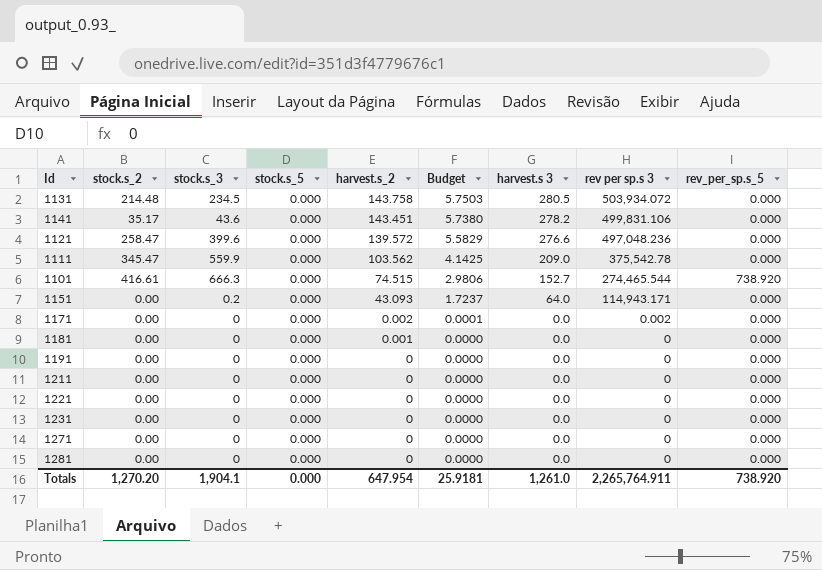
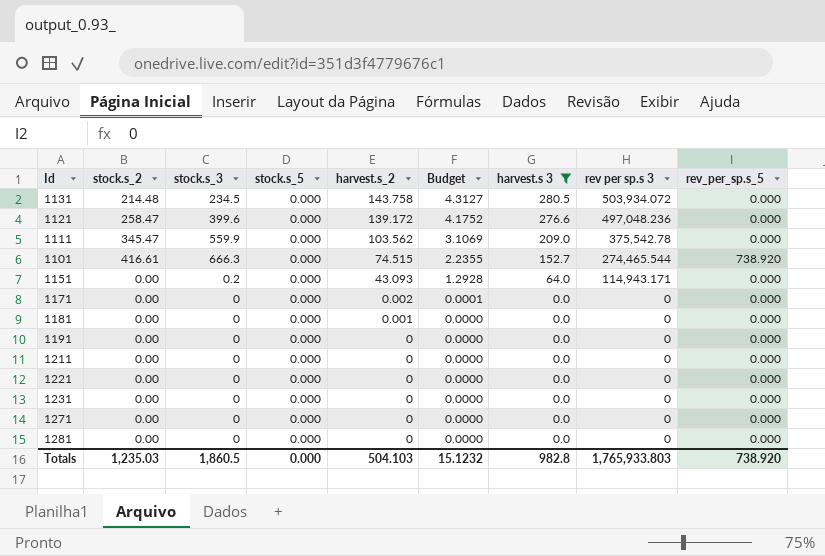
filter: none -> harvest.s 3 != 278.2
column Budget | formula: [harvest.s_2] * 0.04 -> [harvest.s_2] * 0.03
1121 | harvest.s_2: 139.572 -> 139.172
1171 | rev per sp.s 3: 0.002 -> 0
Totals | stock.s_2: 1,270.20 -> 1,235.03
Totals | stock.s_3: 1,904.1 -> 1,860.5
Totals | harvest.s_2: 647.954 -> 504.103
Totals | Budget: 25.9181 -> 15.1232
Totals | harvest.s 3: 1,261.0 -> 982.8
Totals | rev per sp.s 3: 2,265,764.911 -> 1,765,933.803

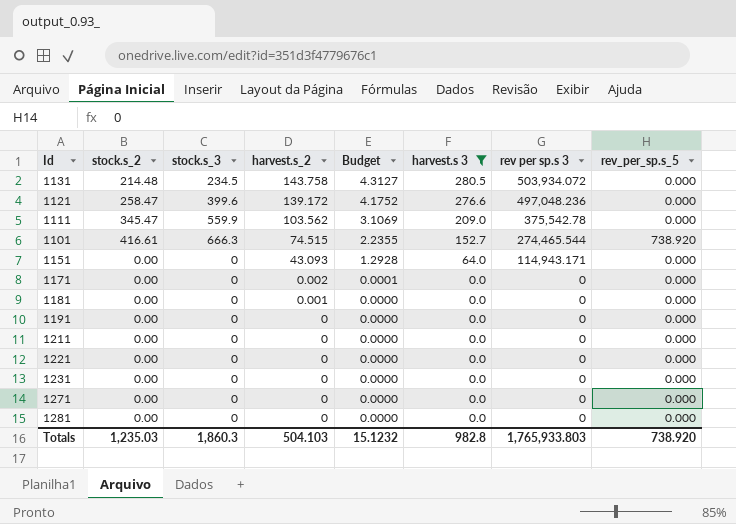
column stock.s_5 | position: 4 -> none
1151 | stock.s_3: 0.2 -> 0
Totals | stock.s_3: 1,860.5 -> 1,860.3

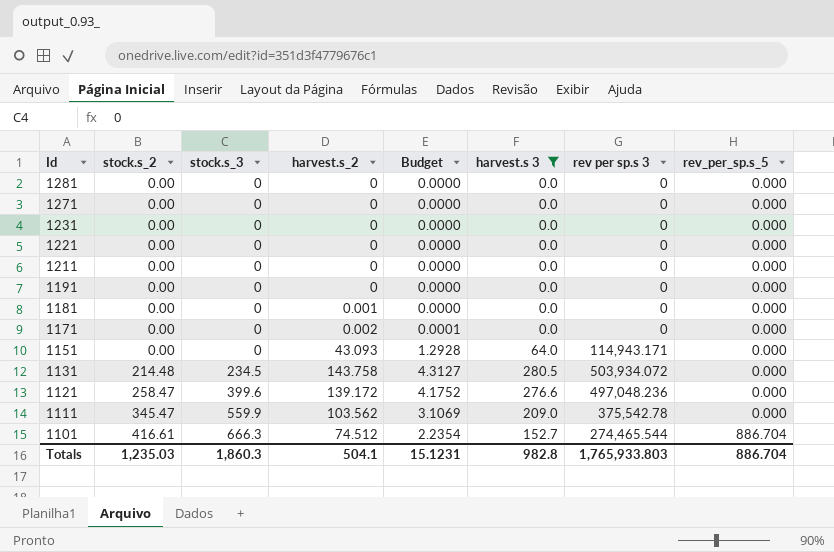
row order: harvest.s_2 descending -> Id descending
1101 | harvest.s_2: 74.515 -> 74.512
1101 | Budget: 2.2355 -> 2.2354
1101 | rev_per_sp.s_5: 738.920 -> 886.704
Totals | harvest.s_2: 504.103 -> 504.1
Totals | Budget: 15.1232 -> 15.1231
Totals | rev_per_sp.s_5: 738.920 -> 886.704

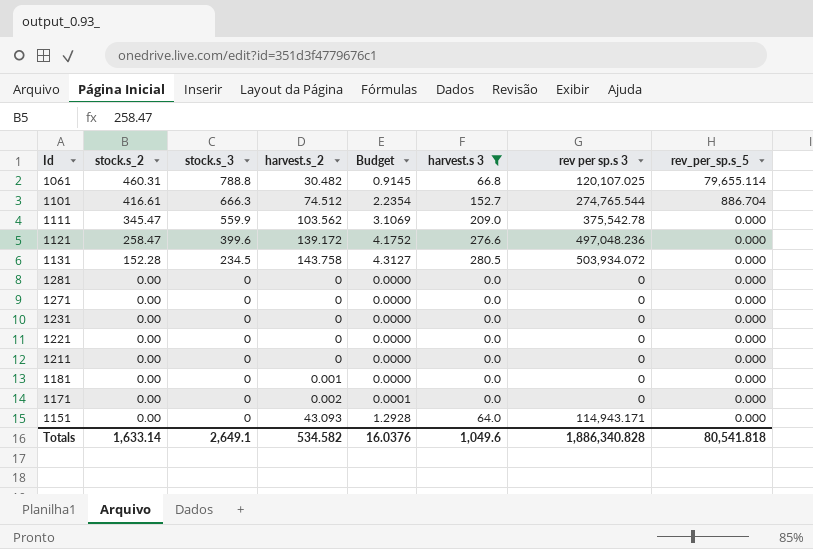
row order: Id descending -> stock.s_2 descending
row 1191: 0.00 | 0 | 0 | 0.0000 | 0.0 | 0 | 0.000 -> none
row 1061: none -> 460.31 | 788.8 | 30.482 | 0.9145 | 66.8 | 120,107.025 | 79,655.114
1101 | rev per sp.s 3: 274,465.544 -> 274,765.544
1131 | stock.s_2: 214.48 -> 152.28
Totals | stock.s_2: 1,235.03 -> 1,633.14
Totals | stock.s_3: 1,860.3 -> 2,649.1
Totals | harvest.s_2: 504.1 -> 534.582
Totals | Budget: 15.1231 -> 16.0376
Totals | harvest.s 3: 982.8 -> 1,049.6
Totals | rev per sp.s 3: 1,765,933.803 -> 1,886,340.828
Totals | rev_per_sp.s_5: 886.704 -> 80,541.818

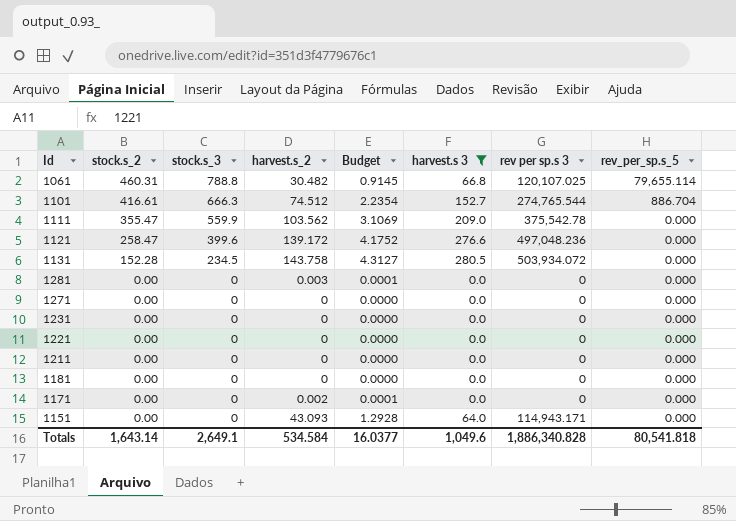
1111 | stock.s_2: 345.47 -> 355.47
1281 | harvest.s_2: 0 -> 0.003
1281 | Budget: 0.0000 -> 0.0001
1181 | harvest.s_2: 0.001 -> 0
Totals | stock.s_2: 1,633.14 -> 1,643.14
Totals | harvest.s_2: 534.582 -> 534.584
Totals | Budget: 16.0376 -> 16.0377

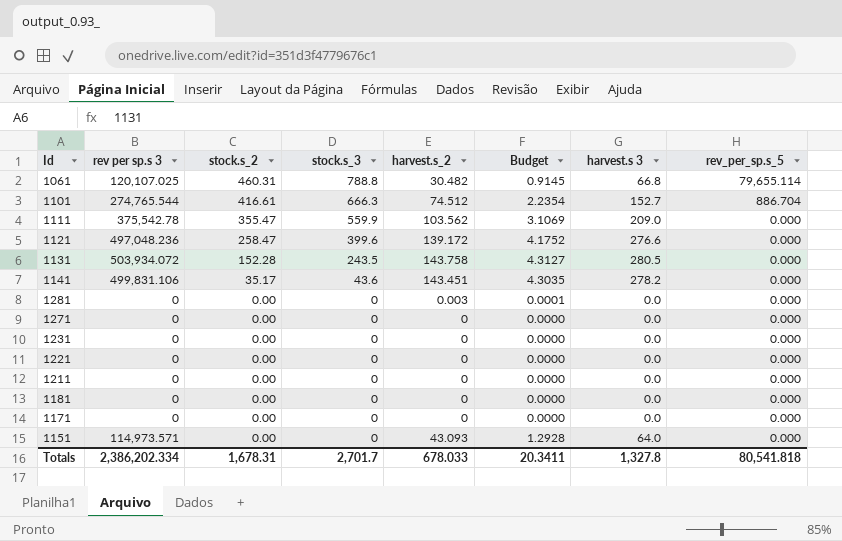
filter: harvest.s 3 != 278.2 -> none
column rev per sp.s 3 | position: 7 -> 2
1131 | stock.s_3: 234.5 -> 243.5
1171 | harvest.s_2: 0.002 -> 0
1171 | Budget: 0.0001 -> 0.0000
1151 | rev per sp.s 3: 114,943.171 -> 114,973.571
Totals | rev per sp.s 3: 1,886,340.828 -> 2,386,202.334
Totals | stock.s_2: 1,643.14 -> 1,678.31
Totals | stock.s_3: 2,649.1 -> 2,701.7
Totals | harvest.s_2: 534.584 -> 678.033
Totals | Budget: 16.0377 -> 20.3411
Totals | harvest.s 3: 1,049.6 -> 1,327.8

